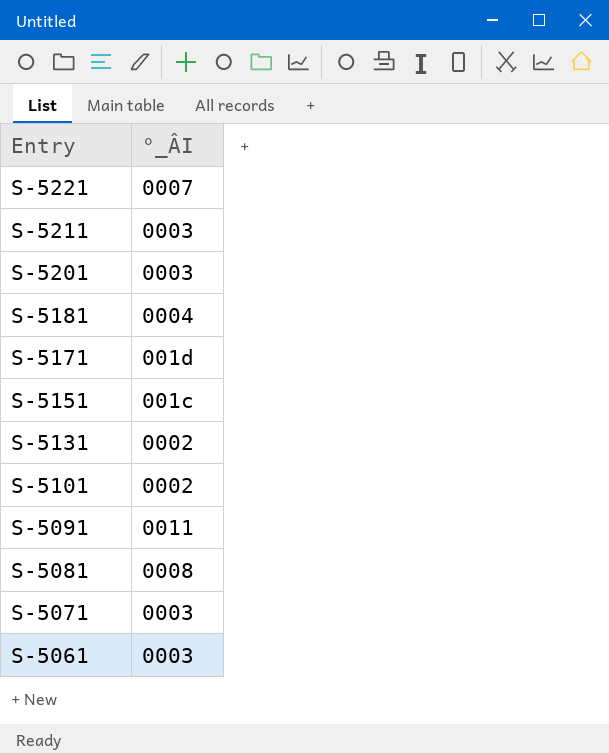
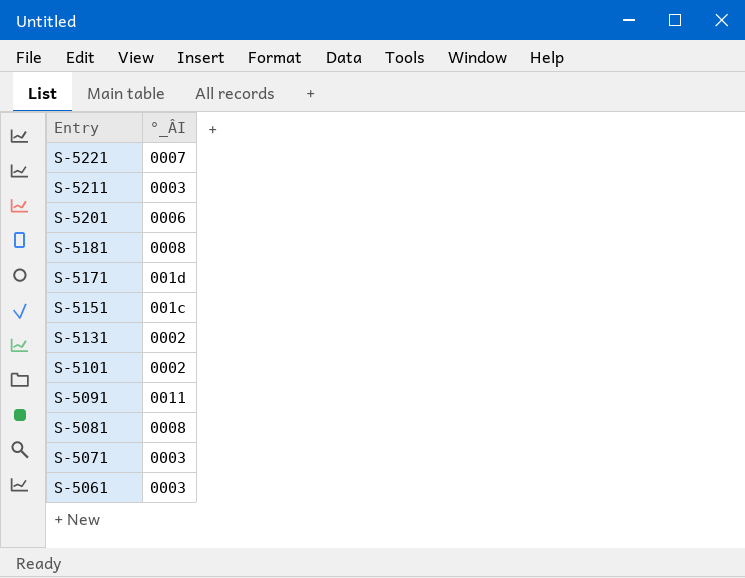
S-5201 | °_ÂI: 0003 -> 0006
S-5181 | °_ÂI: 0004 -> 0008

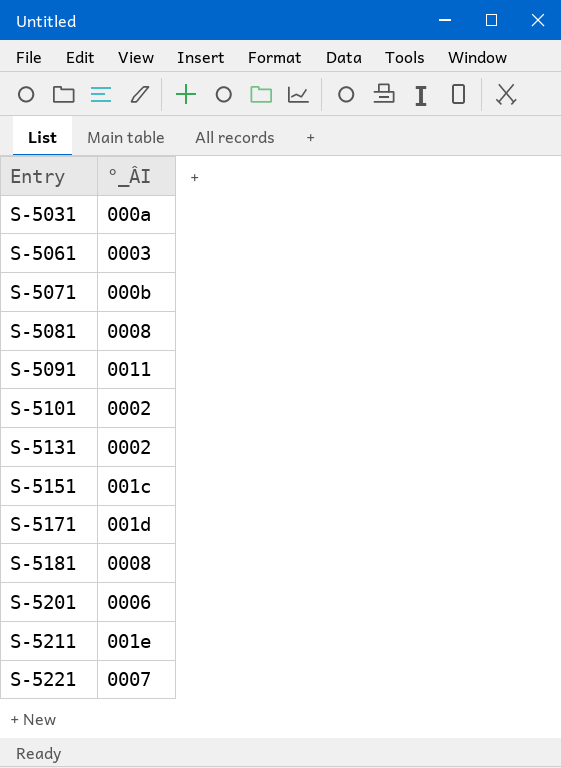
row order: Entry descending -> Entry ascending
row S-5031: none -> 000a
S-5071 | °_ÂI: 0003 -> 000b
S-5211 | °_ÂI: 0003 -> 001e

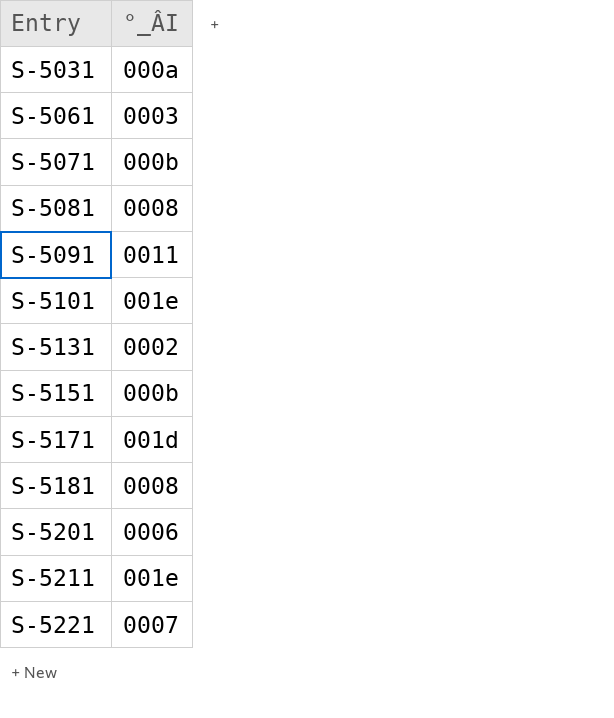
S-5101 | °_ÂI: 0002 -> 001e
S-5151 | °_ÂI: 001c -> 000b

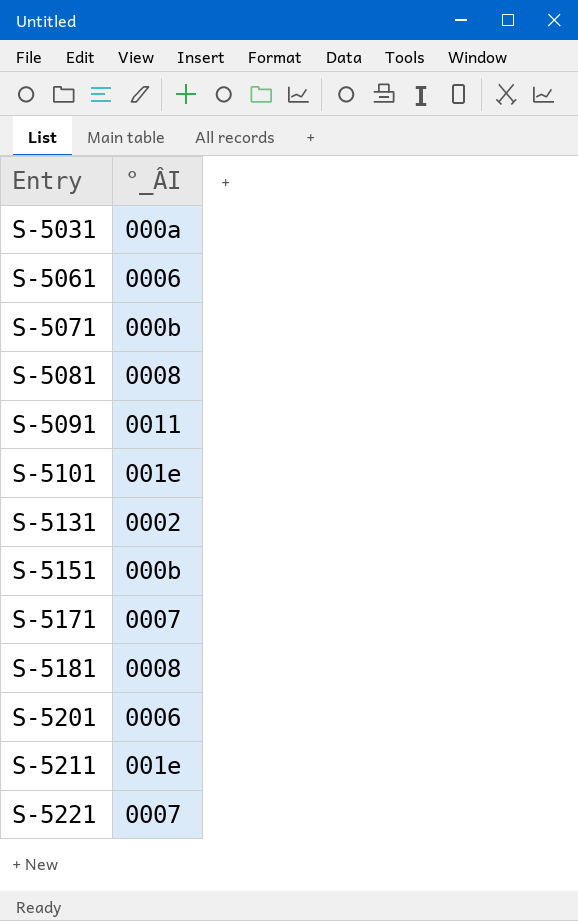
S-5061 | °_ÂI: 0003 -> 0006
S-5171 | °_ÂI: 001d -> 0007

